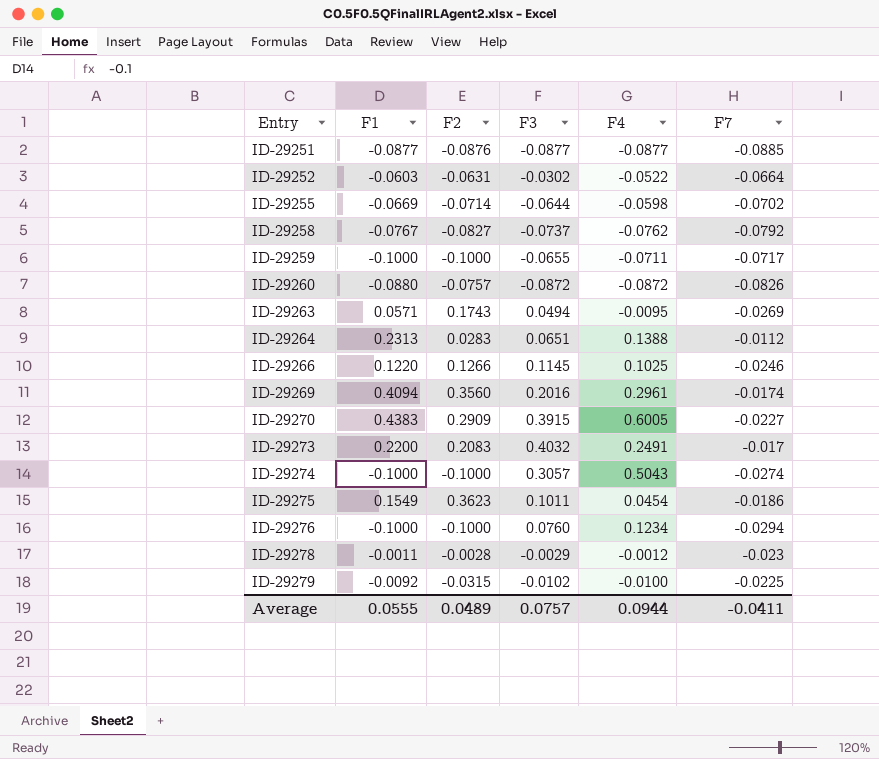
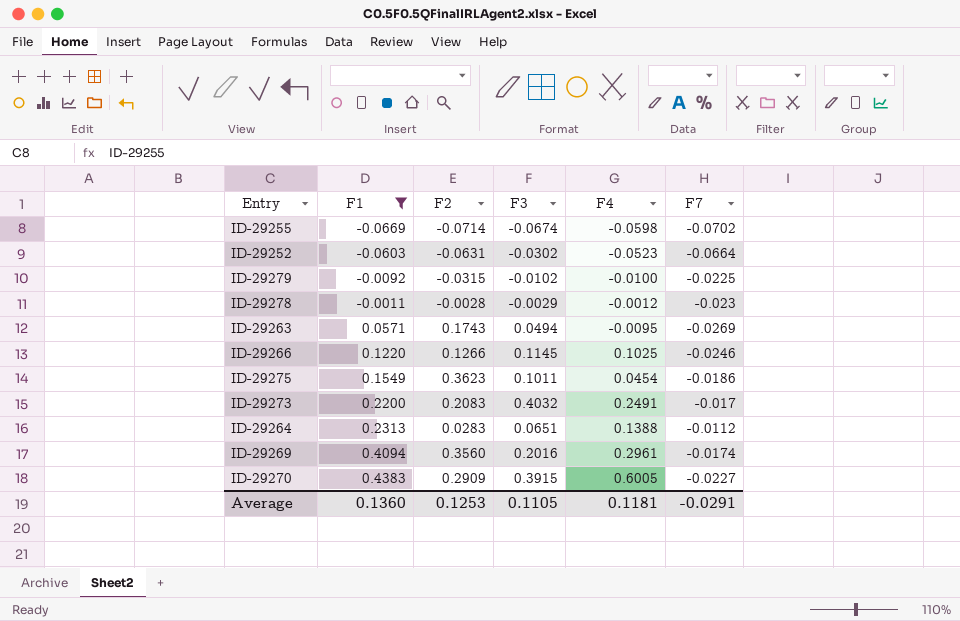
filter: none -> F1 >= -0.0669
row order: Entry ascending -> F1 ascending
ID-29255 | F3: -0.0644 -> -0.0674
ID-29252 | F4: -0.0522 -> -0.0523
Average | F1: 0.0555 -> 0.1360
Average | F2: 0.0489 -> 0.1253
Average | F3: 0.0757 -> 0.1105
Average | F4: 0.0944 -> 0.1181
Average | F7: -0.0411 -> -0.0291

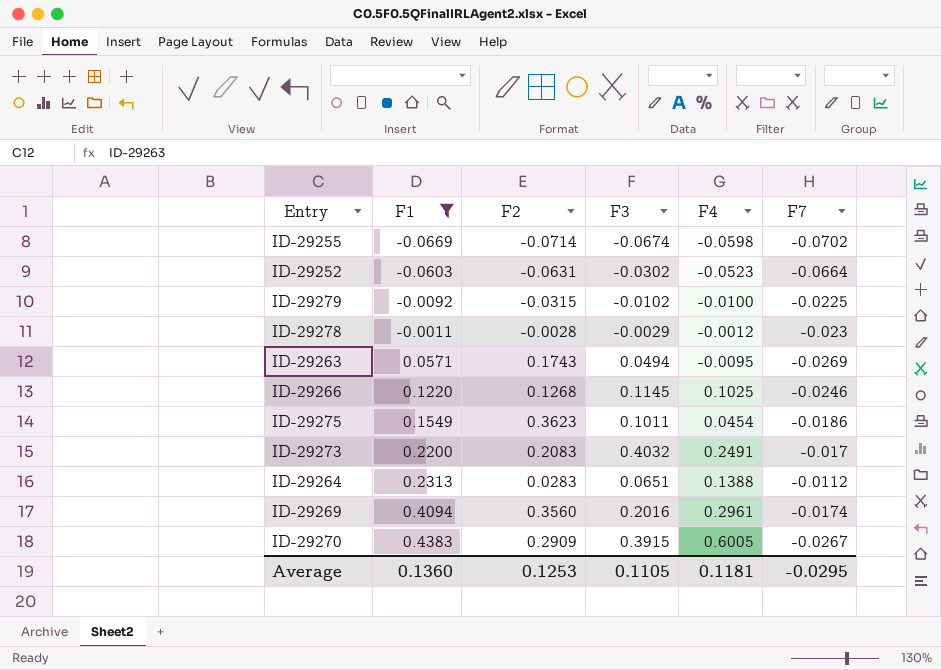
ID-29266 | F2: 0.1266 -> 0.1268
ID-29270 | F7: -0.0227 -> -0.0267
Average | F7: -0.0291 -> -0.0295

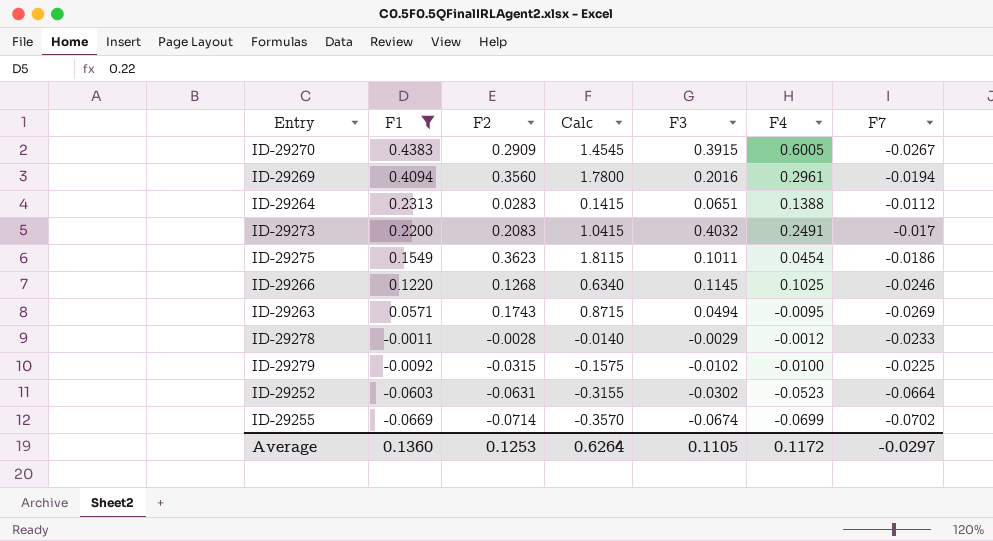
row order: F1 ascending -> F1 descending
column Calc | formula: none -> [F2] * 5
ID-29269 | F7: -0.0174 -> -0.0194
ID-29278 | F7: -0.023 -> -0.0233
ID-29255 | F4: -0.0598 -> -0.0699
Average | F4: 0.1181 -> 0.1172
Average | F7: -0.0295 -> -0.0297

